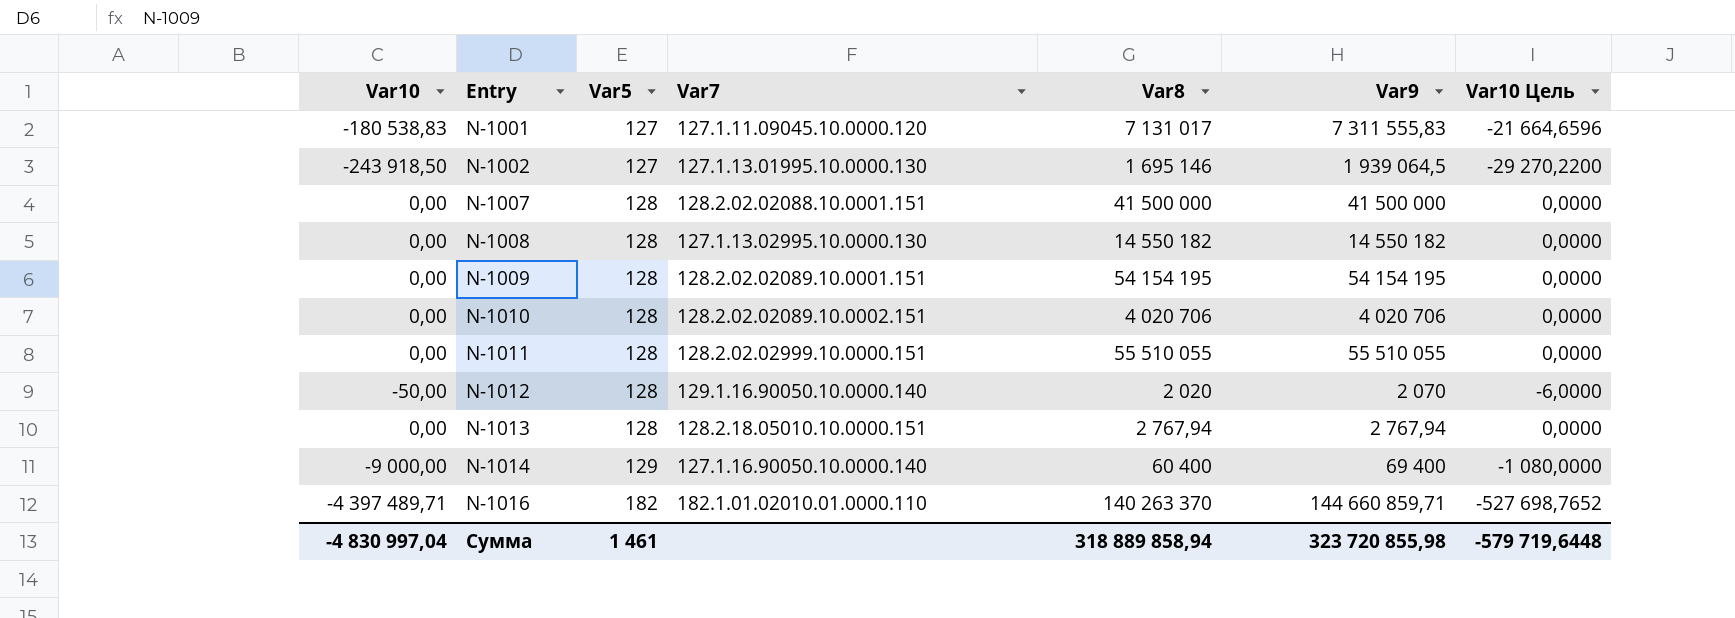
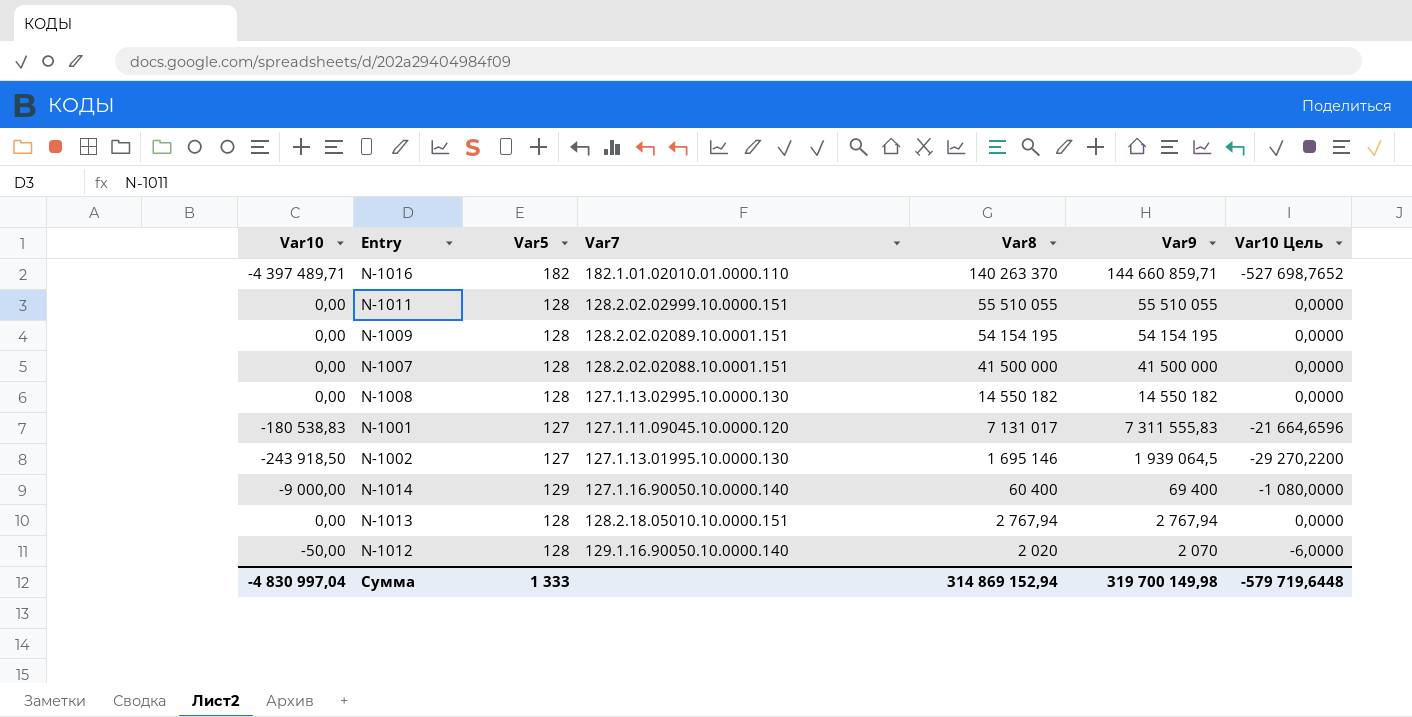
row order: Entry ascending -> Var8 descending
row N-1010: 0,00 | 128 | 128.2.02.02089.10.0002.151 | 4 020 706 | 4 020 706 | 0,0000 -> none
Сумма | Var5: 1 461 -> 1 333
Сумма | Var8: 318 889 858,94 -> 314 869 152,94
Сумма | Var9: 323 720 855,98 -> 319 700 149,98

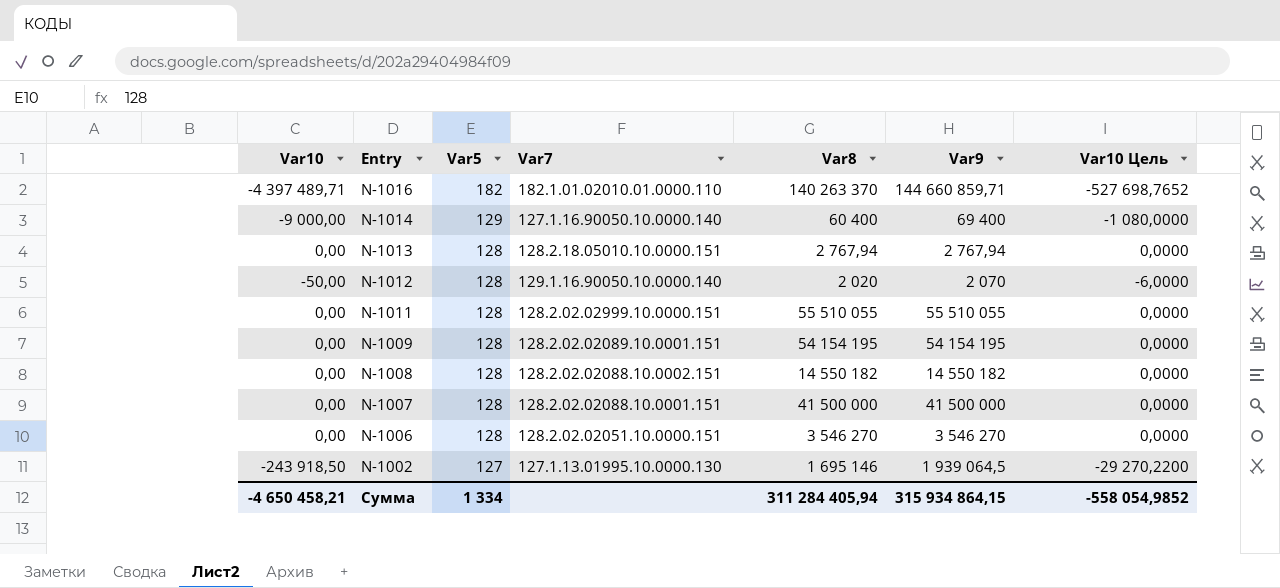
row order: Var8 descending -> Entry descending
row N-1001: -180 538,83 | 127 | 127.1.11.09045.10.0000.120 | 7 131 017 | 7 311 555,83 | -21 664,6596 -> none
N-1008 | Var7: 127.1.13.02995.10.0000.130 -> 128.2.02.02088.10.0002.151
row N-1006: none -> 0,00 | 128 | 128.2.02.02051.10.0000.151 | 3 546 270 | 3 546 270 | 0,0000
Сумма | Var10: -4 830 997,04 -> -4 650 458,21
Сумма | Var5: 1 333 -> 1 334
Сумма | Var8: 314 869 152,94 -> 311 284 405,94
Сумма | Var9: 319 700 149,98 -> 315 934 864,15
Сумма | Var10 Цель: -579 719,6448 -> -558 054,9852

